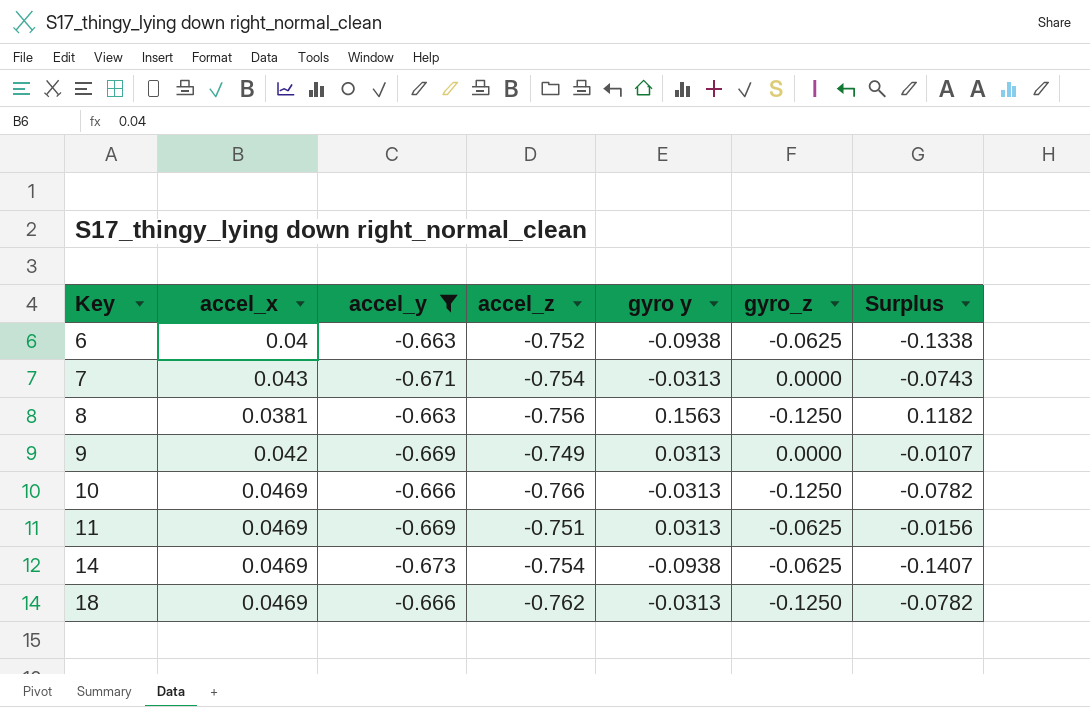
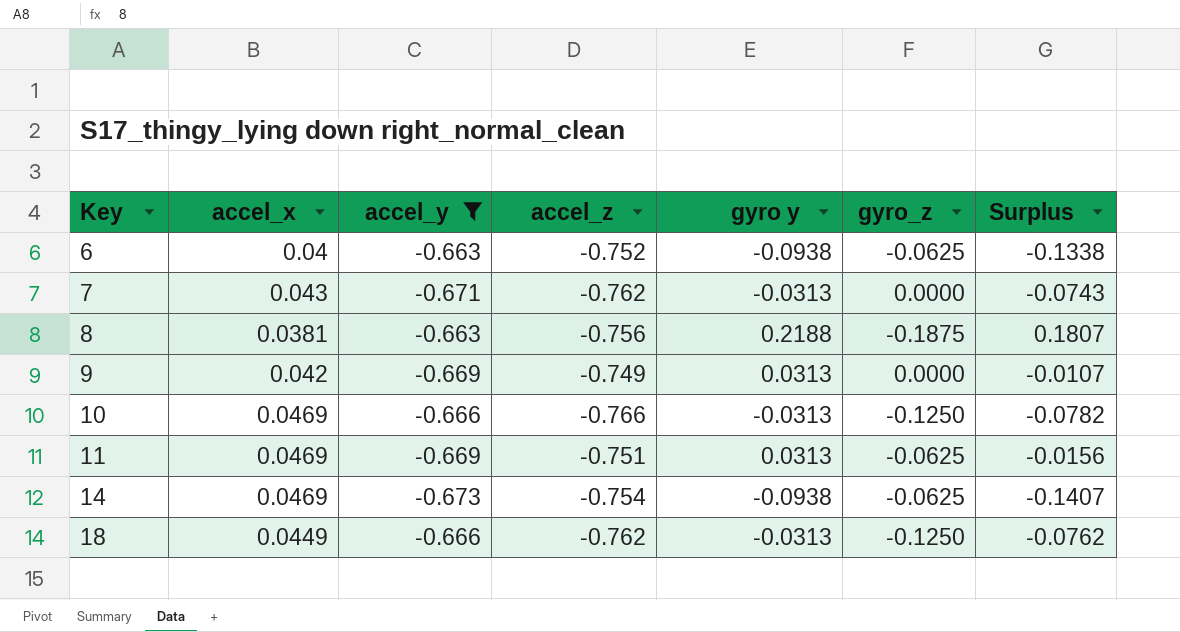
7 | accel_z: -0.754 -> -0.762
8 | gyro y: 0.1563 -> 0.2188
8 | gyro_z: -0.1250 -> -0.1875
8 | Surplus: 0.1182 -> 0.1807
18 | accel_x: 0.0469 -> 0.0449
18 | Surplus: -0.0782 -> -0.0762

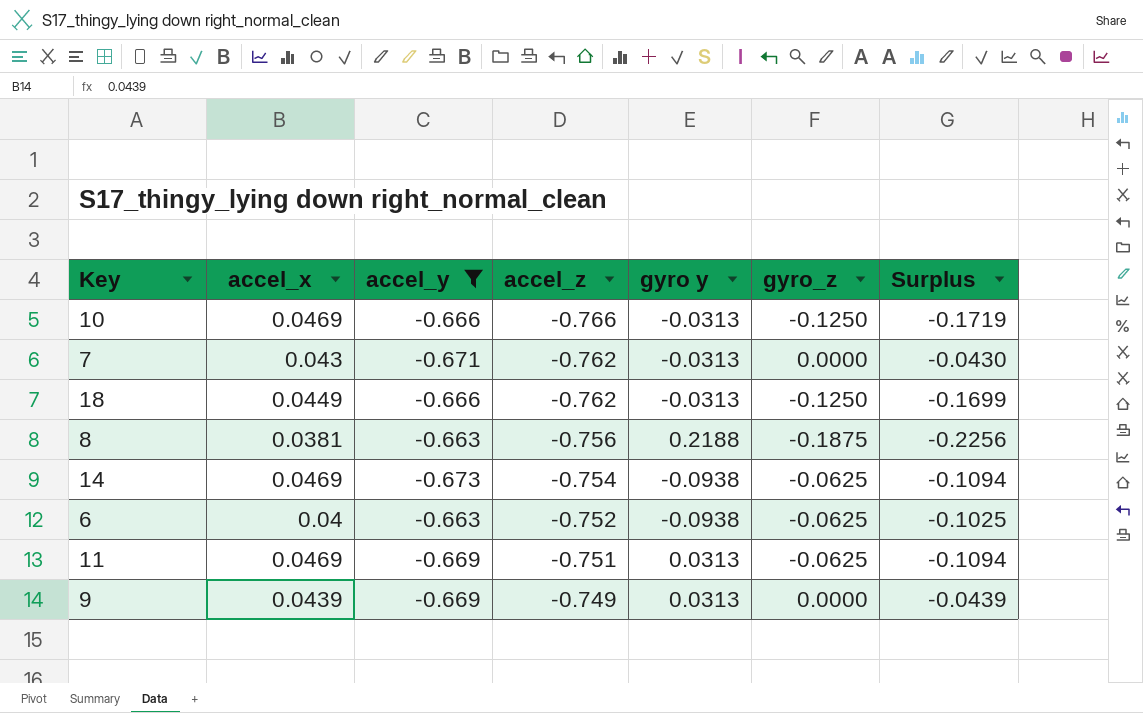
row order: Key ascending -> accel_z ascending
column Surplus | formula: [gyro y] - [accel_x] -> [gyro_z] - [accel_x]
9 | accel_x: 0.042 -> 0.0439

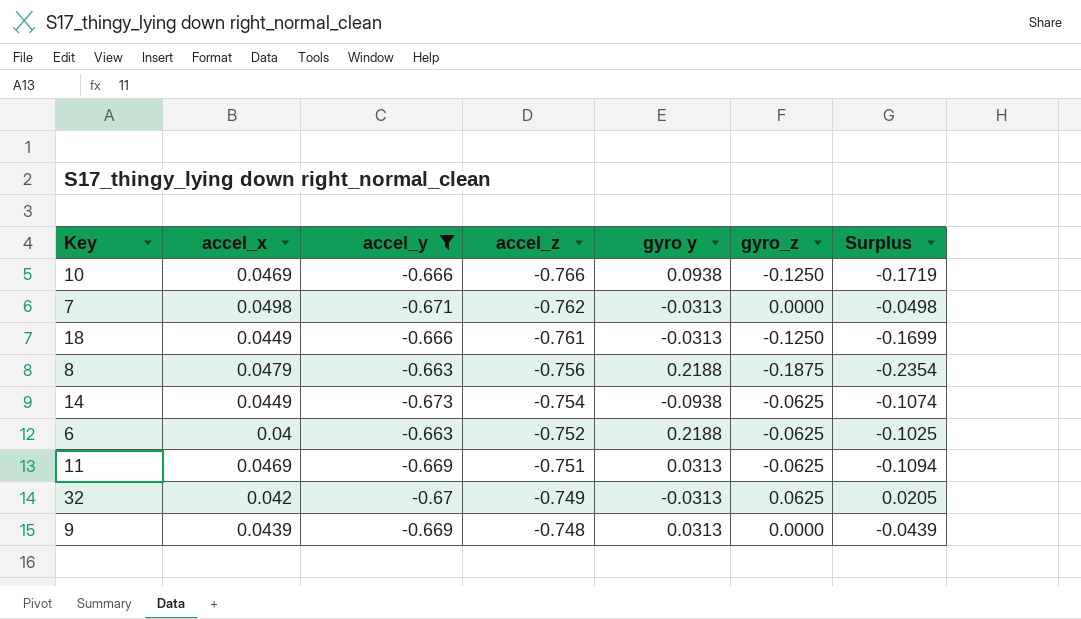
10 | gyro y: -0.0313 -> 0.0938
7 | accel_x: 0.043 -> 0.0498
7 | Surplus: -0.0430 -> -0.0498
18 | accel_z: -0.762 -> -0.761
8 | accel_x: 0.0381 -> 0.0479
8 | Surplus: -0.2256 -> -0.2354
14 | accel_x: 0.0469 -> 0.0449
14 | Surplus: -0.1094 -> -0.1074
6 | gyro y: -0.0938 -> 0.2188
row 32: none -> 0.042 | -0.67 | -0.749 | -0.0313 | 0.0625 | 0.0205
9 | accel_z: -0.749 -> -0.748

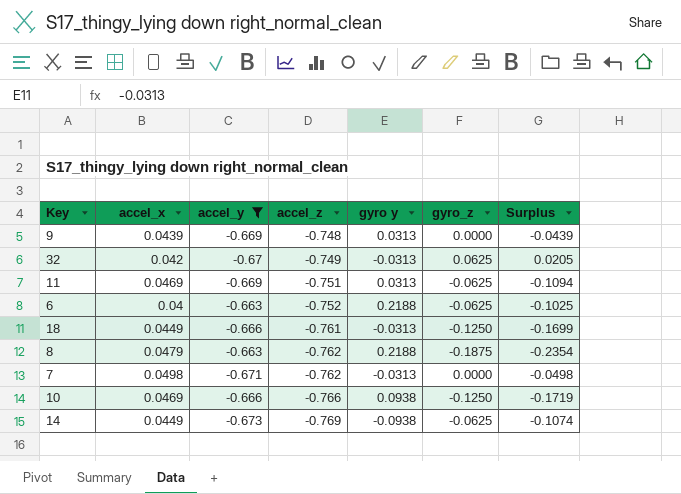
row order: accel_z ascending -> accel_z descending
8 | accel_z: -0.756 -> -0.762
14 | accel_z: -0.754 -> -0.769

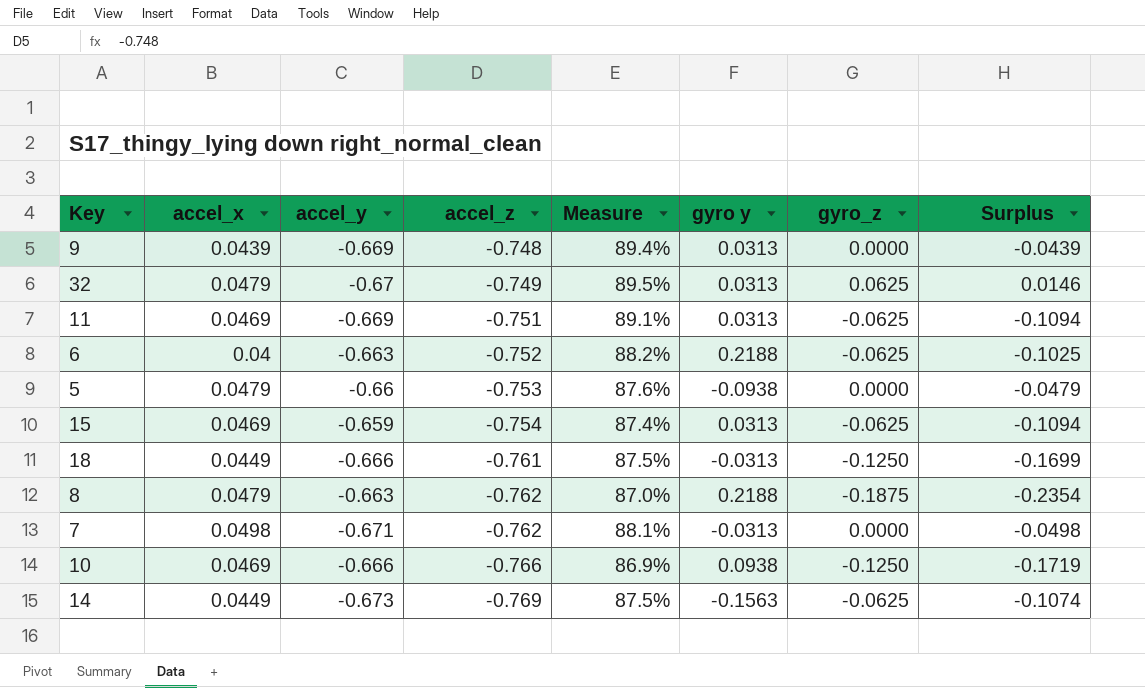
filter: accel_y <= -0.663 -> none
column Measure | formula: none -> [accel_y] / [accel_z]
32 | accel_x: 0.042 -> 0.0479
32 | gyro y: -0.0313 -> 0.0313
32 | Surplus: 0.0205 -> 0.0146
14 | gyro y: -0.0938 -> -0.1563

